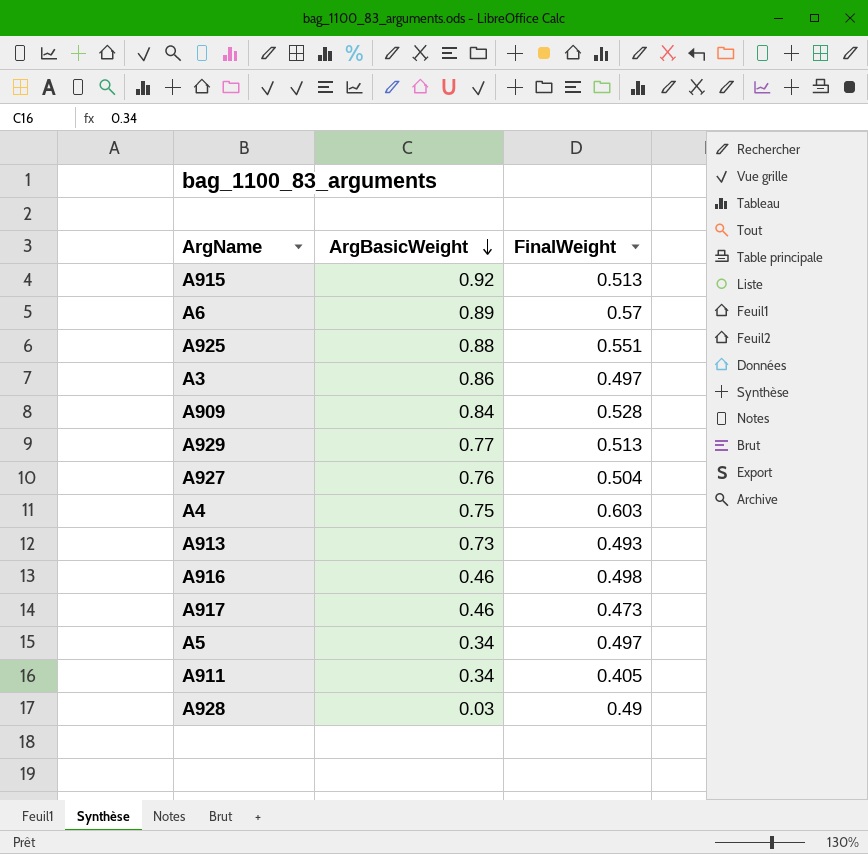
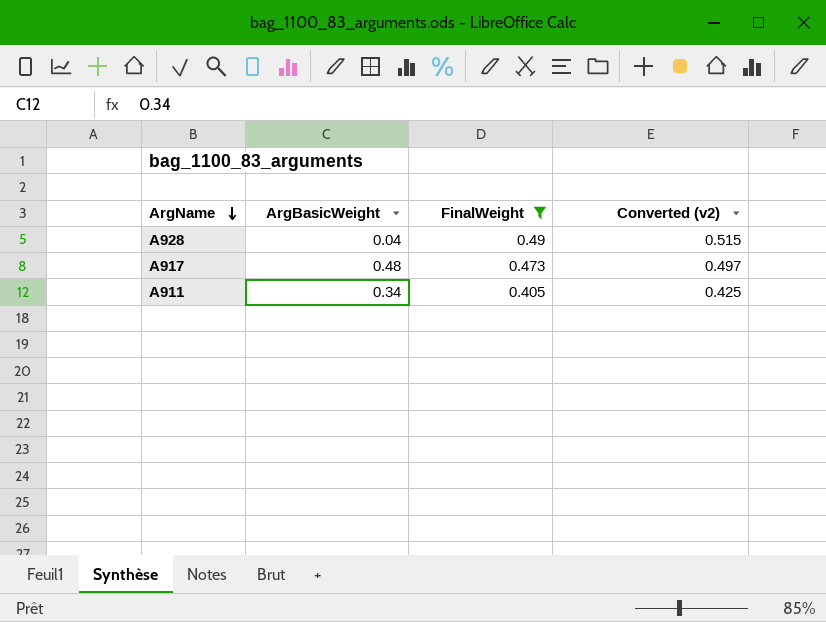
filter: none -> FinalWeight <= 0.49
row order: ArgBasicWeight descending -> ArgName descending
column Converted (v2) | formula: none -> [FinalWeight] * 1.05
A928 | ArgBasicWeight: 0.03 -> 0.04
A917 | ArgBasicWeight: 0.46 -> 0.48

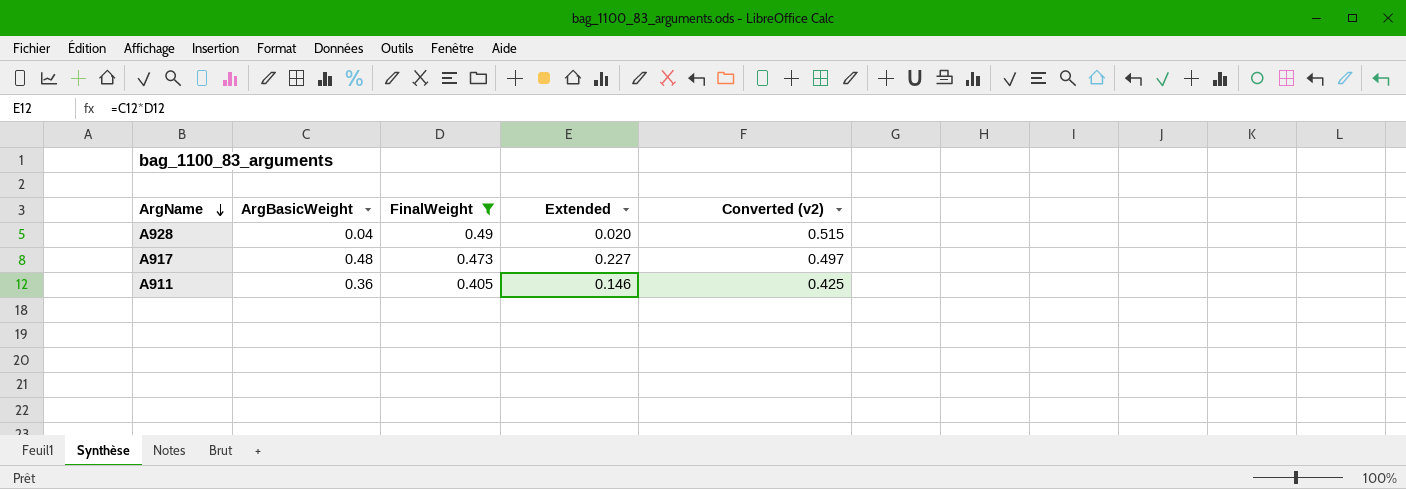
column Extended | formula: none -> [ArgBasicWeight] * [FinalWeight]
A911 | ArgBasicWeight: 0.34 -> 0.36

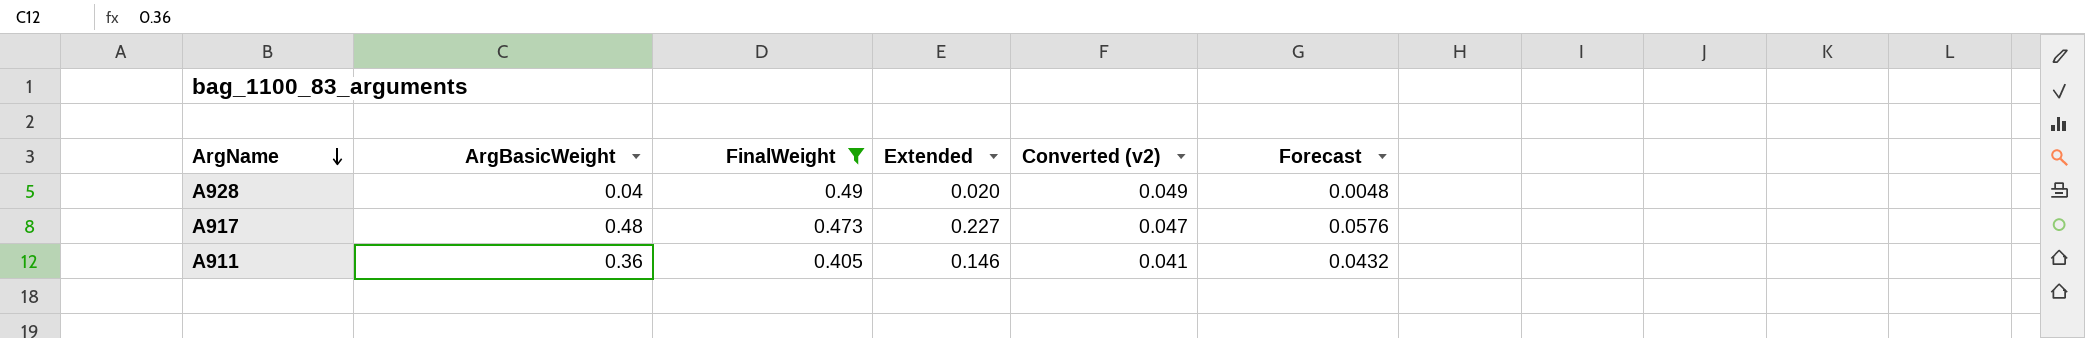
column Converted (v2) | formula: [FinalWeight] * 1.05 -> [FinalWeight] * 0.1
column Forecast | formula: none -> [ArgBasicWeight] * 0.12

